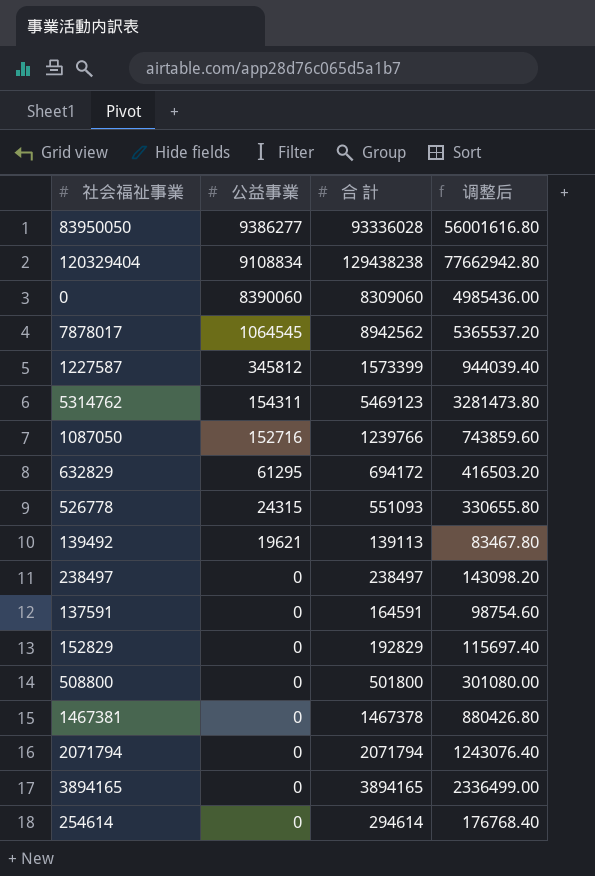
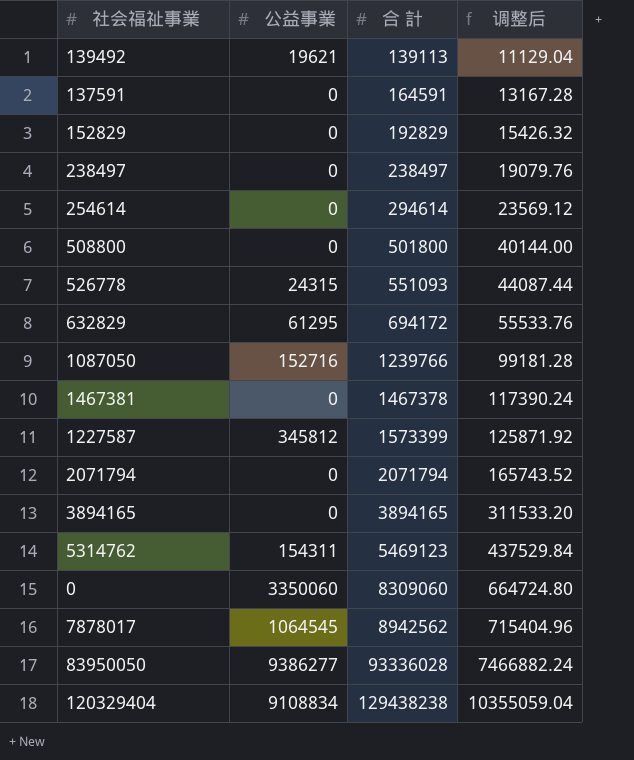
row order: 公益事業 descending -> 合 計 ascending
column 调整后 | formula: [合 計] * 0.6 -> [合 計] * 0.08
0 | 公益事業: 8390060 -> 3350060

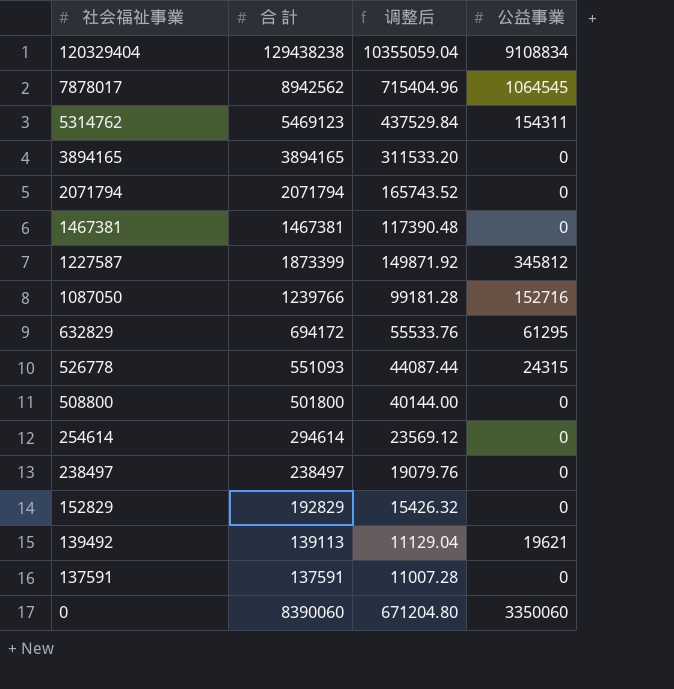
row order: 合 計 ascending -> 社会福祉事業 descending
column 公益事業 | position: 2 -> 4
row 83950050: 9386277 | 93336028 | 7466882.24 -> none
1467381 | 合 計: 1467378 -> 1467381
1467381 | 调整后: 117390.24 -> 117390.48
1227587 | 合 計: 1573399 -> 1873399
1227587 | 调整后: 125871.92 -> 149871.92
137591 | 合 計: 164591 -> 137591
137591 | 调整后: 13167.28 -> 11007.28
0 | 合 計: 8309060 -> 8390060
0 | 调整后: 664724.80 -> 671204.80

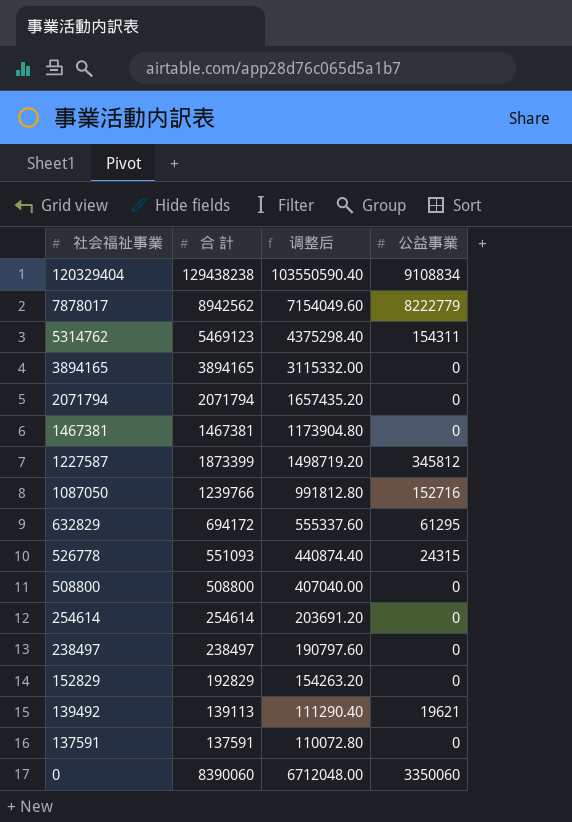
column 调整后 | formula: [合 計] * 0.08 -> [合 計] * 0.8
7878017 | 公益事業: 1064545 -> 8222779
508800 | 合 計: 501800 -> 508800
254614 | 合 計: 294614 -> 254614

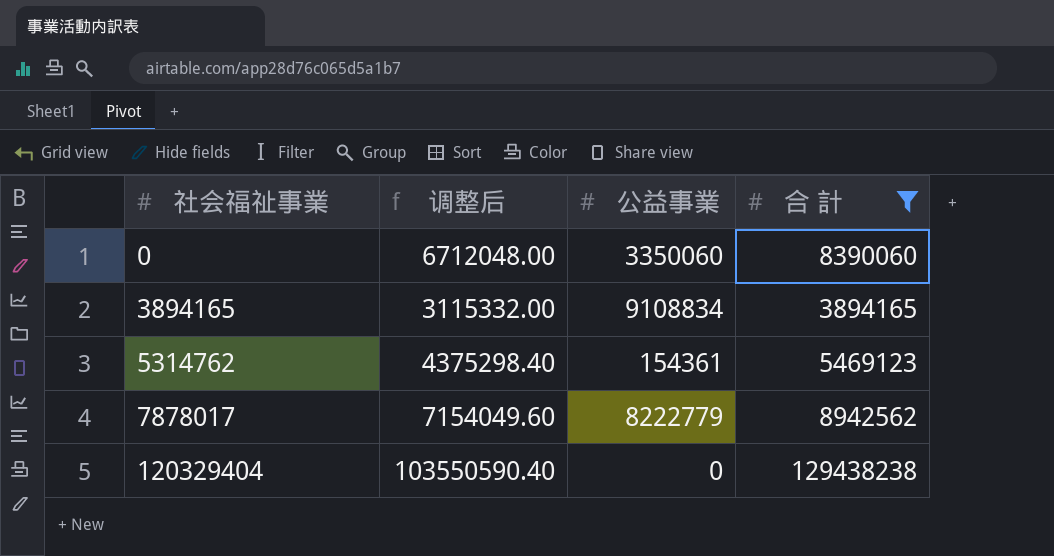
filter: none -> 合 計 >= 3894165
row order: 社会福祉事業 descending -> 社会福祉事業 ascending
column 合 計 | position: 2 -> 4
3894165 | 公益事業: 0 -> 9108834
5314762 | 公益事業: 154311 -> 154361
120329404 | 公益事業: 9108834 -> 0

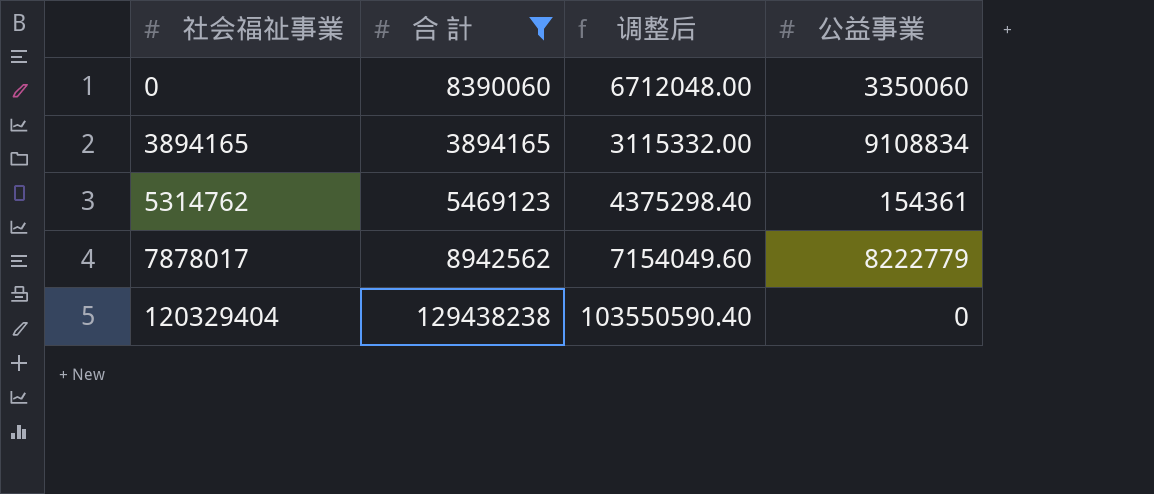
column 合 計 | position: 4 -> 2

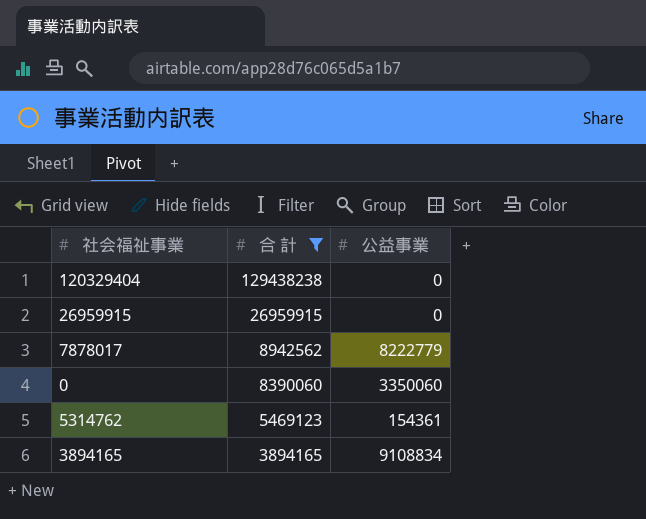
row order: 社会福祉事業 ascending -> 合 計 descending
column 调整后 | formula: [合 計] * 0.8 -> none
row 26959915: none -> 26959915 | 0

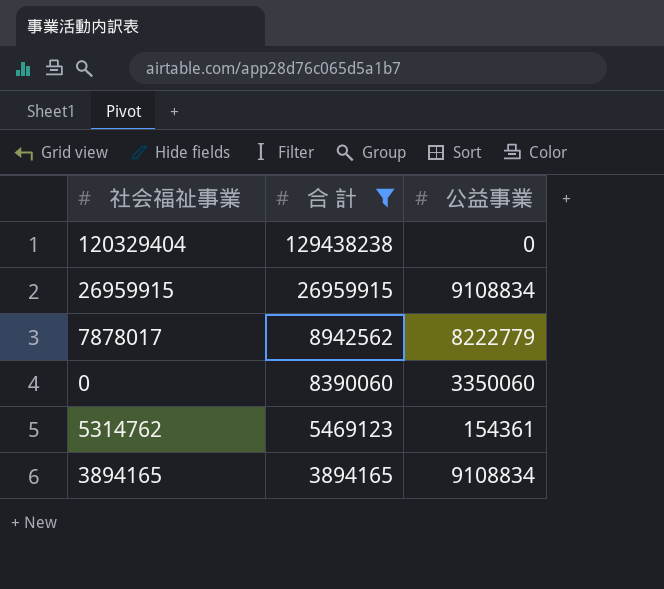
26959915 | 公益事業: 0 -> 9108834

